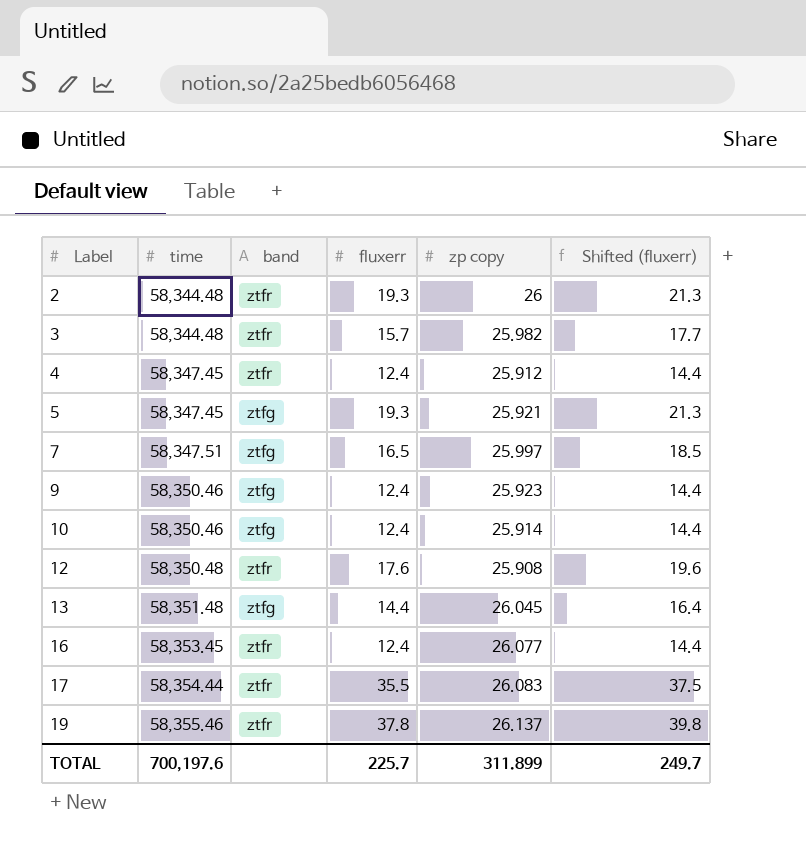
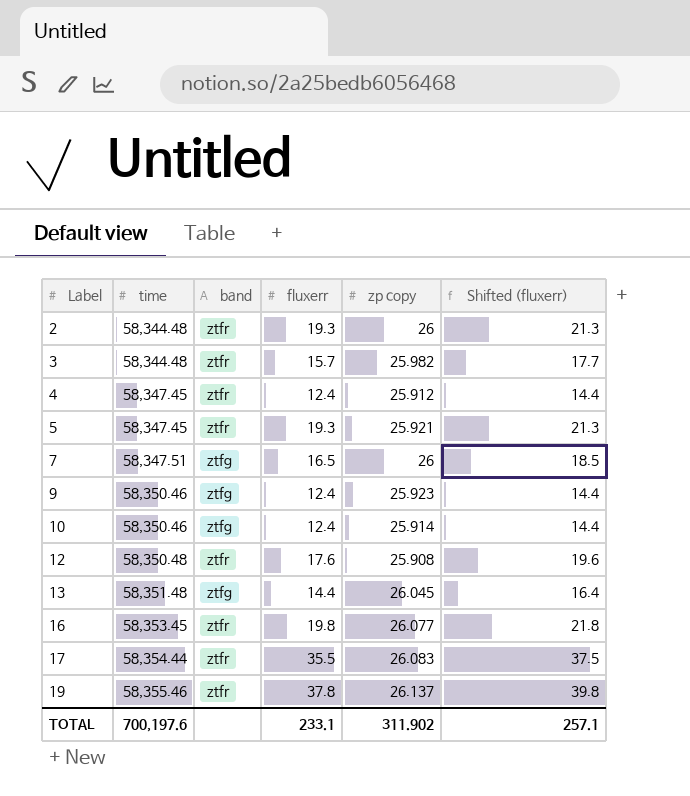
5 | band: ztfg -> ztfr
7 | zp copy: 25.997 -> 26
16 | fluxerr: 12.4 -> 19.8
16 | Shifted (fluxerr): 14.4 -> 21.8
TOTAL | fluxerr: 225.7 -> 233.1
TOTAL | zp copy: 311.899 -> 311.902
TOTAL | Shifted (fluxerr): 249.7 -> 257.1

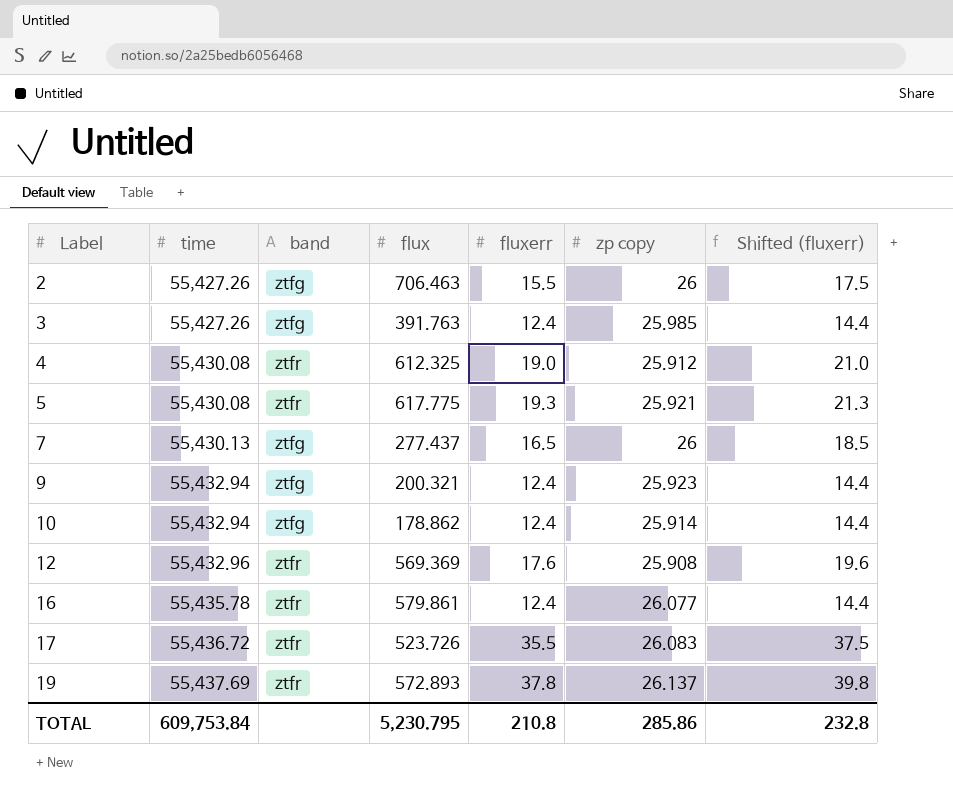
column flux | position: none -> 4
row 13: 58,351.48 | ztfg | 14.4 | 26.045 | 16.4 -> none
2 | time: 58,344.48 -> 55,427.26
2 | band: ztfr -> ztfg
2 | fluxerr: 19.3 -> 15.5
2 | Shifted (fluxerr): 21.3 -> 17.5
3 | time: 58,344.48 -> 55,427.26
3 | band: ztfr -> ztfg
3 | fluxerr: 15.7 -> 12.4
3 | zp copy: 25.982 -> 25.985
3 | Shifted (fluxerr): 17.7 -> 14.4
4 | time: 58,347.45 -> 55,430.08
4 | fluxerr: 12.4 -> 19.0
4 | Shifted (fluxerr): 14.4 -> 21.0
5 | time: 58,347.45 -> 55,430.08
7 | time: 58,347.51 -> 55,430.13
9 | time: 58,350.46 -> 55,432.94
10 | time: 58,350.46 -> 55,432.94
12 | time: 58,350.48 -> 55,432.96
16 | time: 58,353.45 -> 55,435.78
16 | fluxerr: 19.8 -> 12.4
16 | Shifted (fluxerr): 21.8 -> 14.4
17 | time: 58,354.44 -> 55,436.72
19 | time: 58,355.46 -> 55,437.69
TOTAL | time: 700,197.6 -> 609,753.84
TOTAL | fluxerr: 233.1 -> 210.8
TOTAL | zp copy: 311.902 -> 285.86
TOTAL | Shifted (fluxerr): 257.1 -> 232.8

